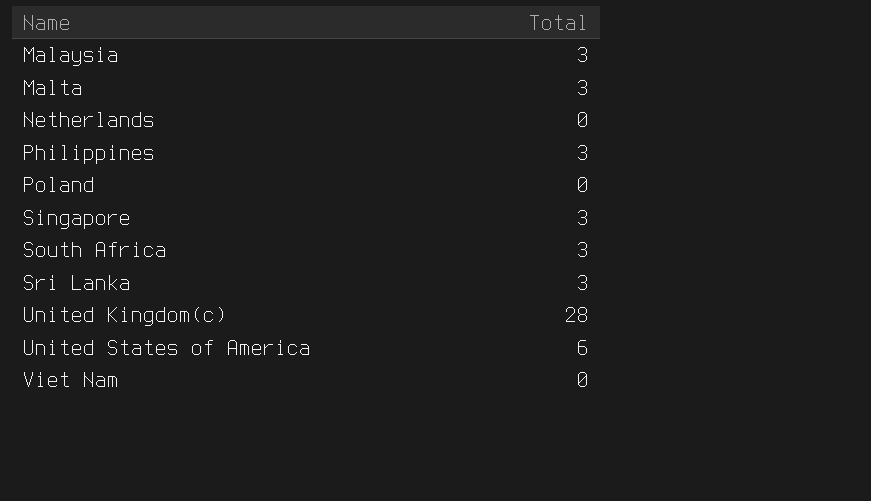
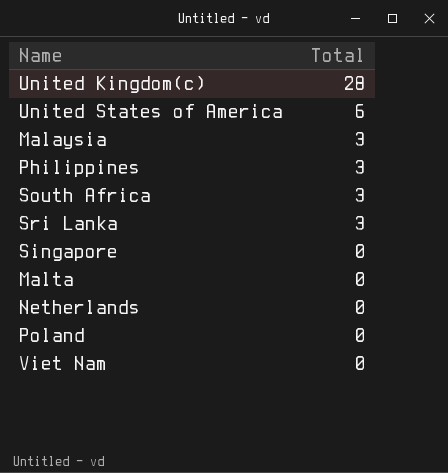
row order: Name ascending -> Total descending
Singapore | Total: 3 -> 0
Malta | Total: 3 -> 0

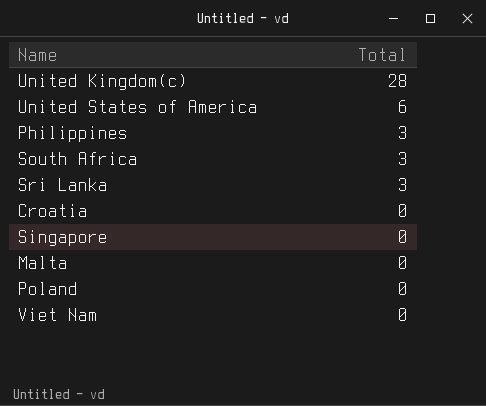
row Malaysia: 3 -> none
row Netherlands: 0 -> none
row Croatia: none -> 0

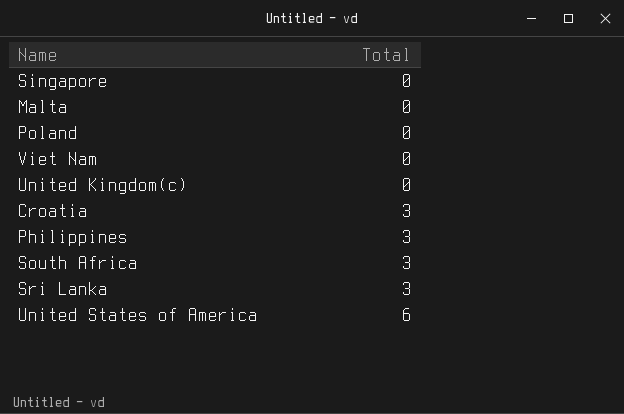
row order: Total descending -> Total ascending
United Kingdom(c) | Total: 28 -> 0
Croatia | Total: 0 -> 3

